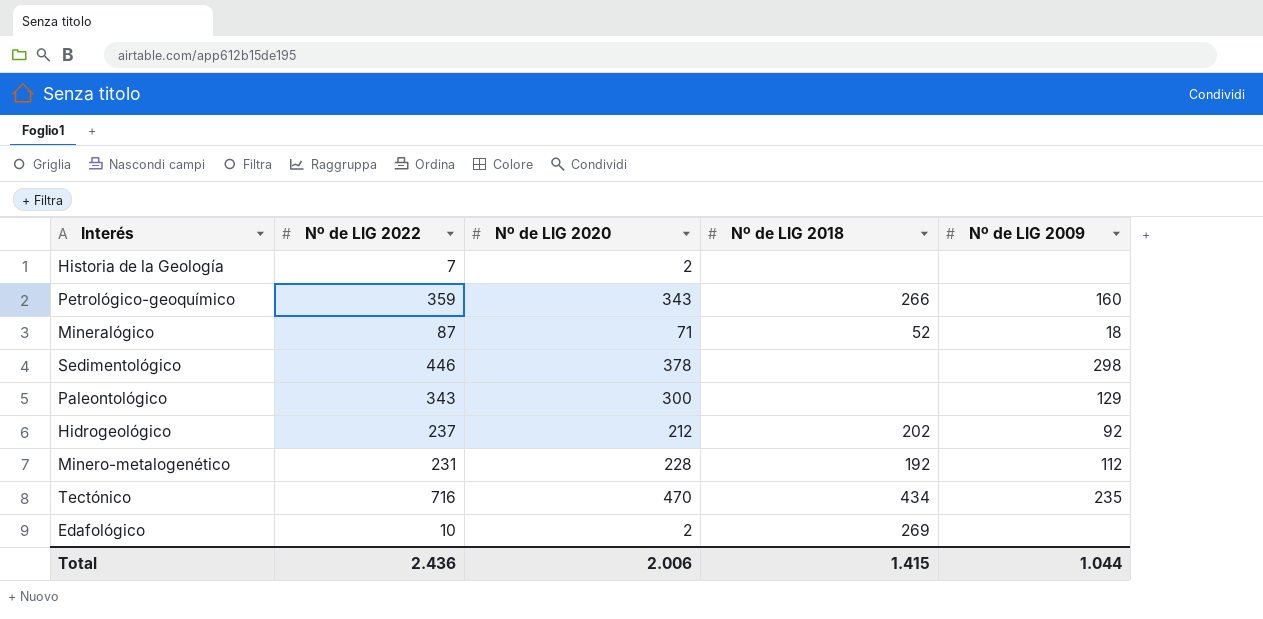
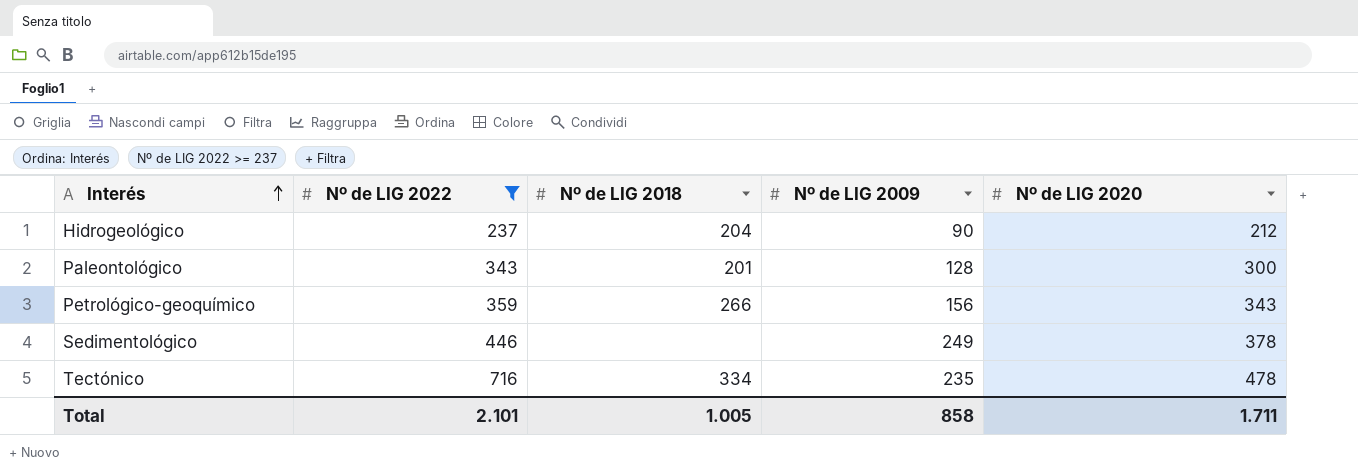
filter: none -> Nº de LIG 2022 >= 237
row order: none -> Interés ascending
column Nº de LIG 2020 | position: 3 -> 5
Hidrogeológico | Nº de LIG 2018: 202 -> 204
Hidrogeológico | Nº de LIG 2009: 92 -> 90
Paleontológico | Nº de LIG 2018: none -> 201
Paleontológico | Nº de LIG 2009: 129 -> 128
Petrológico-geoquímico | Nº de LIG 2009: 160 -> 156
Sedimentológico | Nº de LIG 2009: 298 -> 249
Tectónico | Nº de LIG 2018: 434 -> 334
Tectónico | Nº de LIG 2020: 470 -> 478
Total | Nº de LIG 2022: 2.436 -> 2.101
Total | Nº de LIG 2018: 1.415 -> 1.005
Total | Nº de LIG 2009: 1.044 -> 858
Total | Nº de LIG 2020: 2.006 -> 1.711

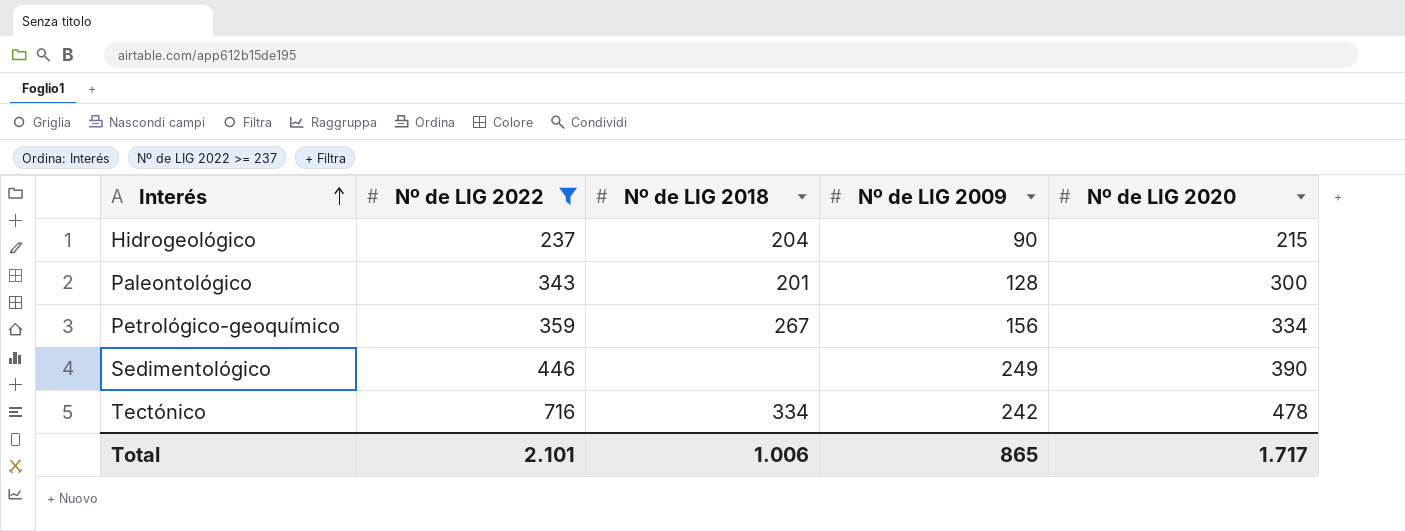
Hidrogeológico | Nº de LIG 2020: 212 -> 215
Petrológico-geoquímico | Nº de LIG 2018: 266 -> 267
Petrológico-geoquímico | Nº de LIG 2020: 343 -> 334
Sedimentológico | Nº de LIG 2020: 378 -> 390
Tectónico | Nº de LIG 2009: 235 -> 242
Total | Nº de LIG 2018: 1.005 -> 1.006
Total | Nº de LIG 2009: 858 -> 865
Total | Nº de LIG 2020: 1.711 -> 1.717

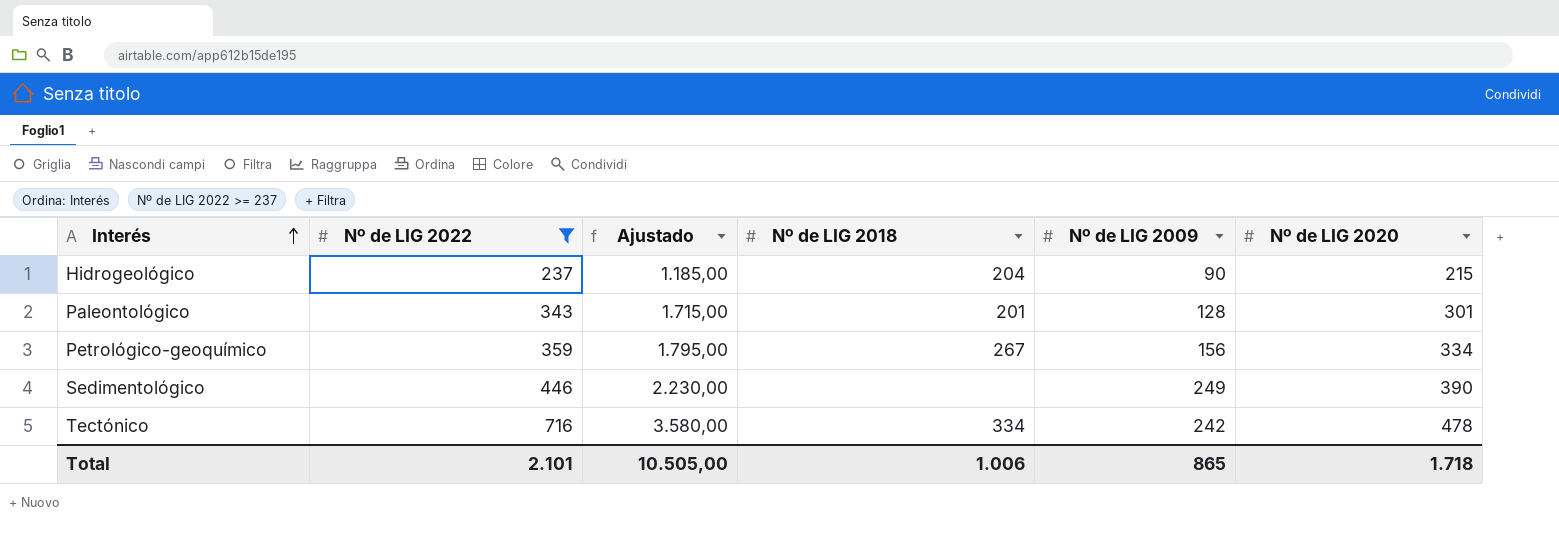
column Ajustado | formula: none -> [Nº de LIG 2022] * 5
Paleontológico | Nº de LIG 2020: 300 -> 301
Total | Nº de LIG 2020: 1.717 -> 1.718

